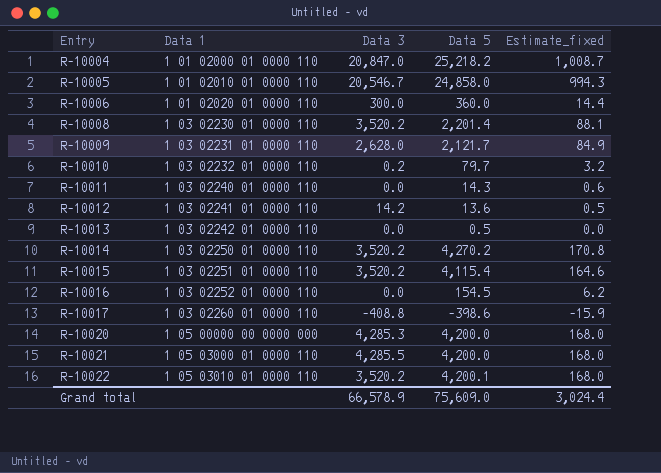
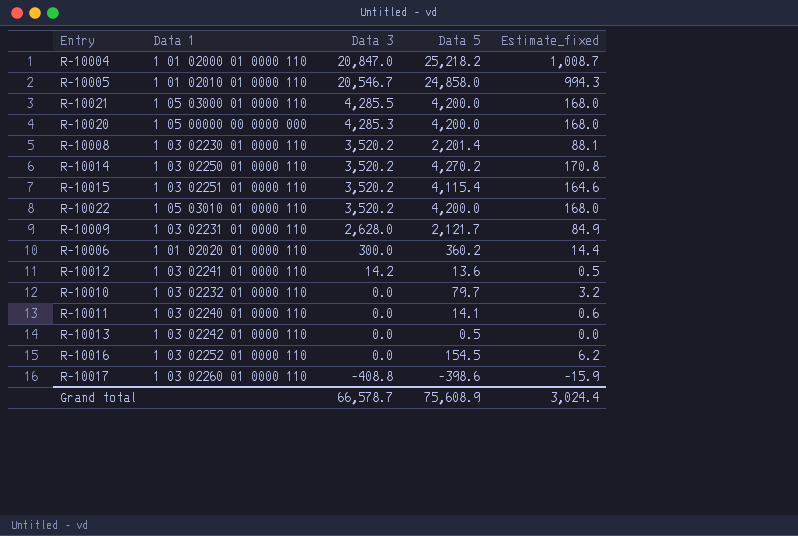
row order: Entry ascending -> Data 3 descending
R-10022 | Data 5: 4,200.1 -> 4,200.0
R-10006 | Data 5: 360.0 -> 360.2
R-10010 | Data 3: 0.2 -> 0.0
R-10011 | Data 5: 14.3 -> 14.1
Grand total | Data 3: 66,578.9 -> 66,578.7
Grand total | Data 5: 75,609.0 -> 75,608.9

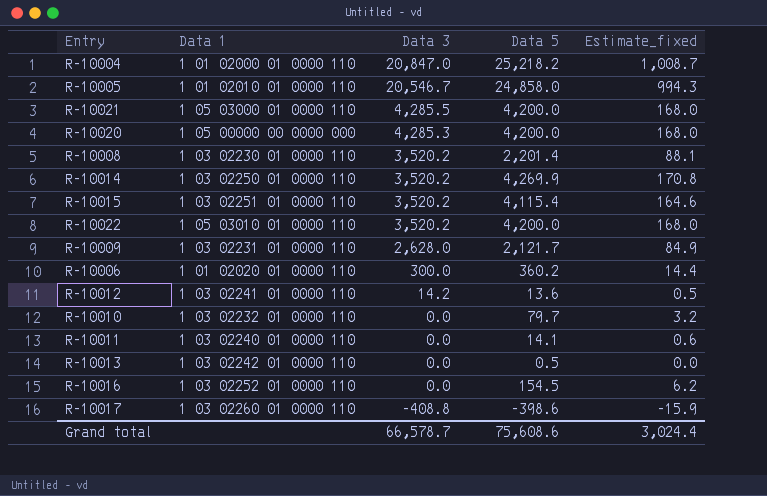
R-10014 | Data 5: 4,270.2 -> 4,269.9
Grand total | Data 5: 75,608.9 -> 75,608.6

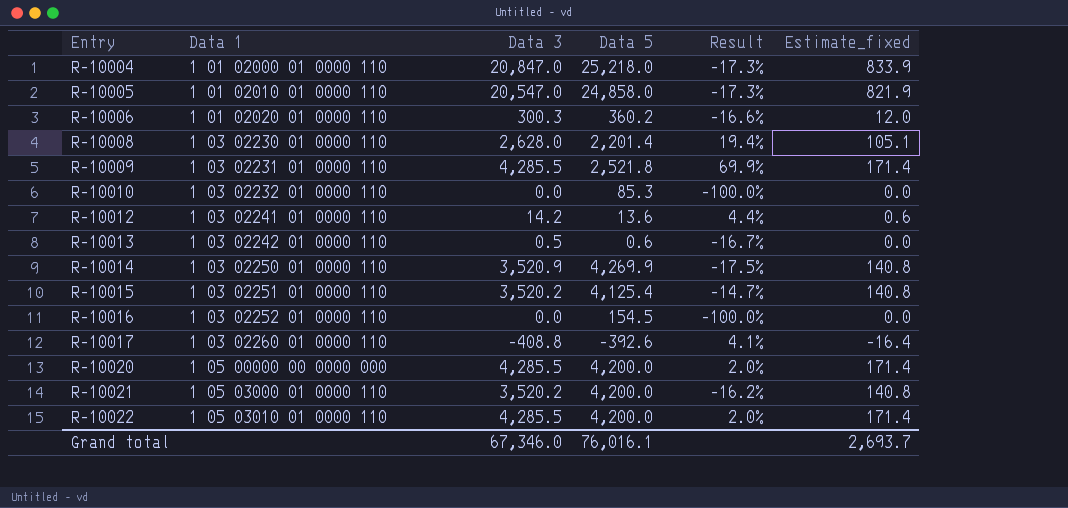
row order: Data 3 descending -> Entry ascending
column Result | formula: none -> ([Data 3] - [Data 5]) / [Data 5]
column Estimate_fixed | formula: [Data 5] * 0.04 -> [Data 3] * 0.04
row R-10011: 1 03 02240 01 0000 110 | 0.0 | 14.1 | 0.6 -> none
R-10004 | Data 5: 25,218.2 -> 25,218.0
R-10005 | Data 3: 20,546.7 -> 20,547.0
R-10006 | Data 3: 300.0 -> 300.3
R-10008 | Data 3: 3,520.2 -> 2,628.0
R-10009 | Data 3: 2,628.0 -> 4,285.5
R-10009 | Data 5: 2,121.7 -> 2,521.8
R-10010 | Data 5: 79.7 -> 85.3
R-10013 | Data 3: 0.0 -> 0.5
R-10013 | Data 5: 0.5 -> 0.6
R-10014 | Data 3: 3,520.2 -> 3,520.9
R-10015 | Data 5: 4,115.4 -> 4,125.4
R-10017 | Data 5: -398.6 -> -392.6
R-10020 | Data 3: 4,285.3 -> 4,285.5
R-10021 | Data 3: 4,285.5 -> 3,520.2
R-10022 | Data 3: 3,520.2 -> 4,285.5
Grand total | Data 3: 66,578.7 -> 67,346.0
Grand total | Data 5: 75,608.6 -> 76,016.1
Grand total | Estimate_fixed: 3,024.4 -> 2,693.7

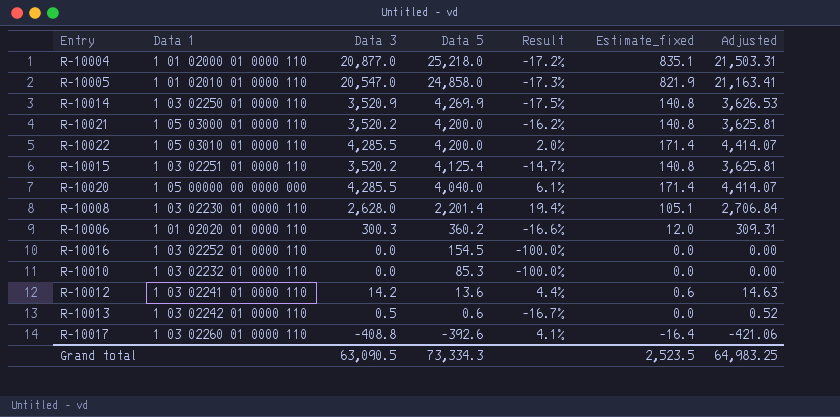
row order: Entry ascending -> Data 5 descending
column Adjusted | formula: none -> [Data 3] * 1.03
row R-10009: 1 03 02231 01 0000 110 | 4,285.5 | 2,521.8 | 69.9% | 171.4 -> none
R-10004 | Data 3: 20,847.0 -> 20,877.0
R-10004 | Result: -17.3% -> -17.2%
R-10004 | Estimate_fixed: 833.9 -> 835.1
R-10020 | Data 5: 4,200.0 -> 4,040.0
R-10020 | Result: 2.0% -> 6.1%
Grand total | Data 3: 67,346.0 -> 63,090.5
Grand total | Data 5: 76,016.1 -> 73,334.3
Grand total | Estimate_fixed: 2,693.7 -> 2,523.5

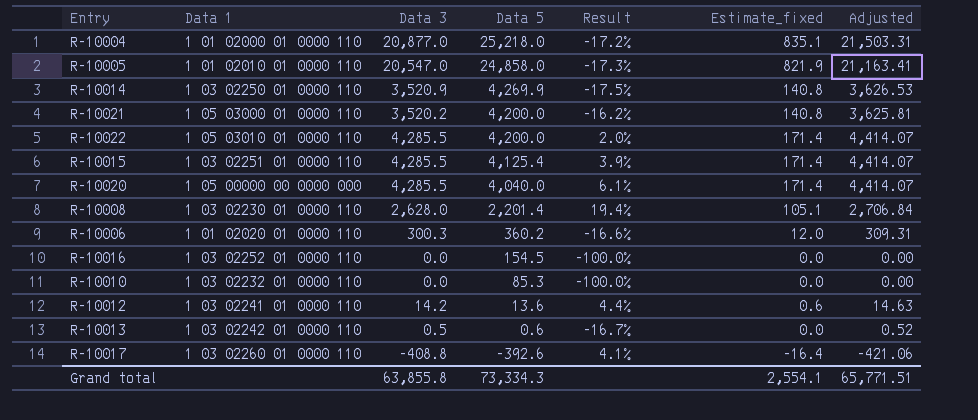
R-10015 | Data 3: 3,520.2 -> 4,285.5
R-10015 | Result: -14.7% -> 3.9%
R-10015 | Estimate_fixed: 140.8 -> 171.4
R-10015 | Adjusted: 3,625.81 -> 4,414.07
Grand total | Data 3: 63,090.5 -> 63,855.8
Grand total | Estimate_fixed: 2,523.5 -> 2,554.1
Grand total | Adjusted: 64,983.25 -> 65,771.51

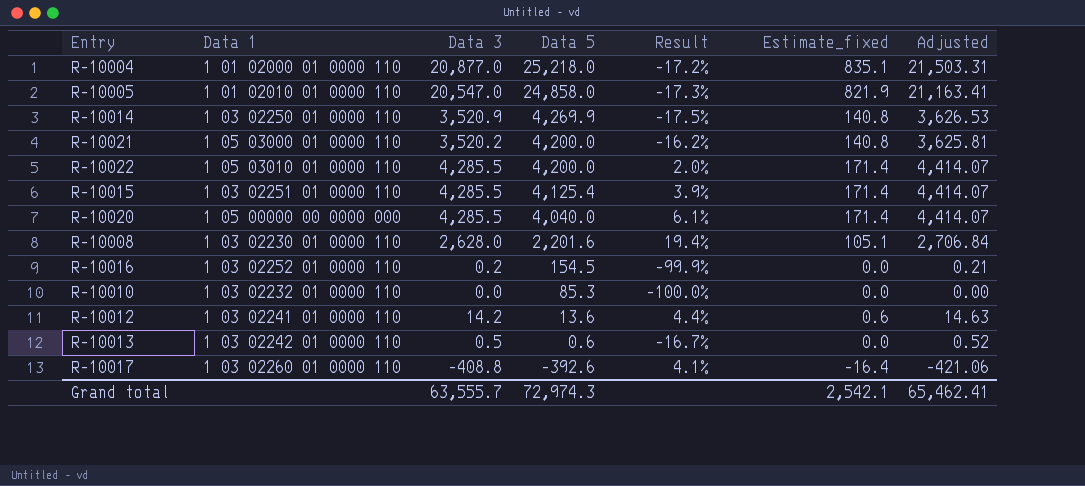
row R-10006: 1 01 02020 01 0000 110 | 300.3 | 360.2 | -16.6% | 12.0 | 309.31 -> none
R-10008 | Data 5: 2,201.4 -> 2,201.6
R-10016 | Data 3: 0.0 -> 0.2
R-10016 | Result: -100.0% -> -99.9%
R-10016 | Adjusted: 0.00 -> 0.21
Grand total | Data 3: 63,855.8 -> 63,555.7
Grand total | Data 5: 73,334.3 -> 72,974.3
Grand total | Estimate_fixed: 2,554.1 -> 2,542.1
Grand total | Adjusted: 65,771.51 -> 65,462.41

